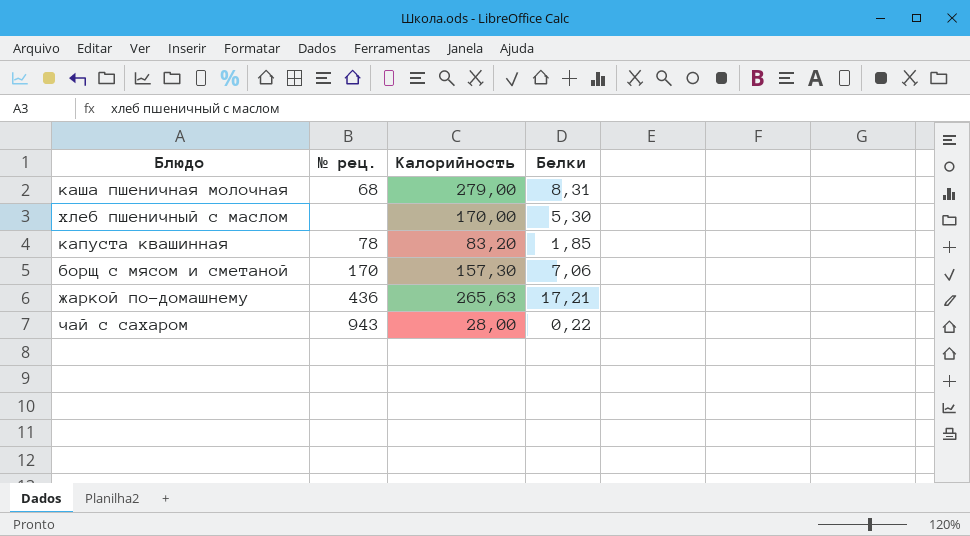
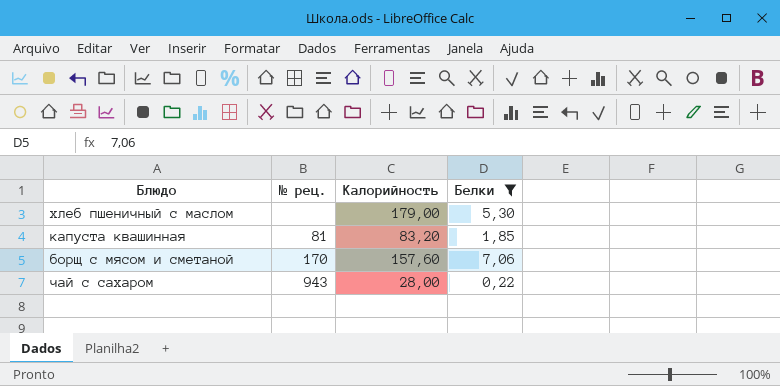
filter: none -> Белки <= 7,06
хлеб пшеничный с маслом | Калорийность: 170,00 -> 179,00
капуста квашинная | № рец.: 78 -> 81
борщ с мясом и сметаной | Калорийность: 157,30 -> 157,60

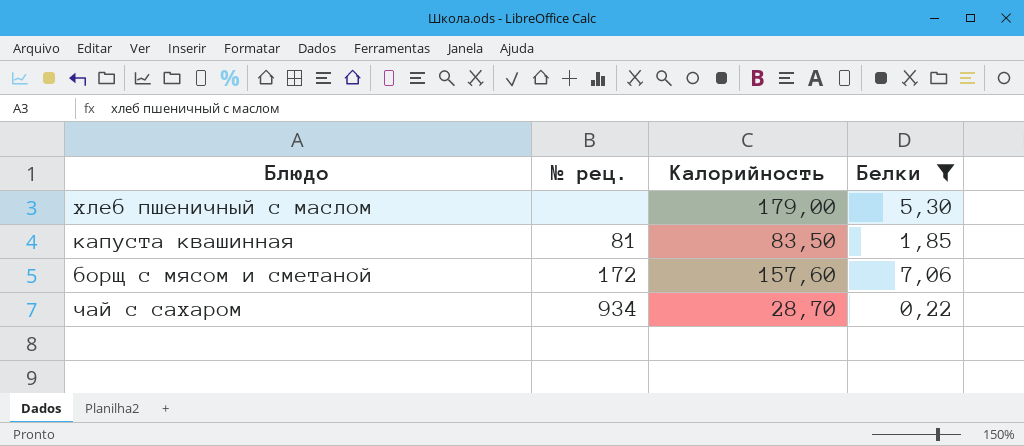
капуста квашинная | Калорийность: 83,20 -> 83,50
борщ с мясом и сметаной | № рец.: 170 -> 172
чай с сахаром | № рец.: 943 -> 934
чай с сахаром | Калорийность: 28,00 -> 28,70

